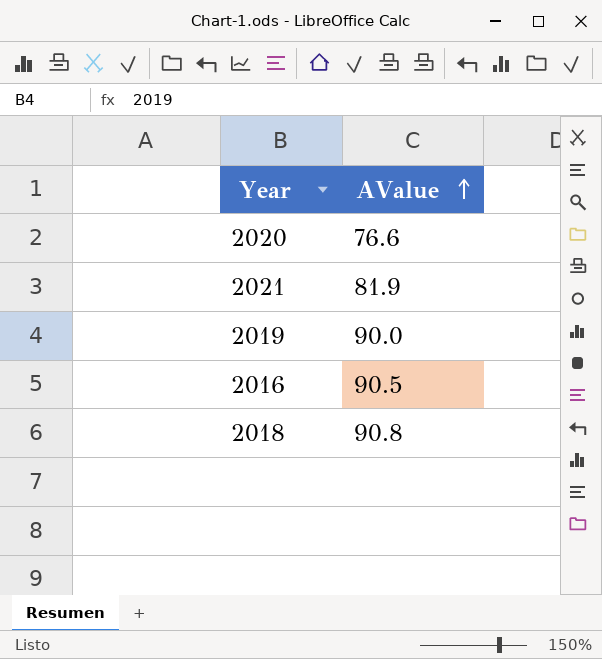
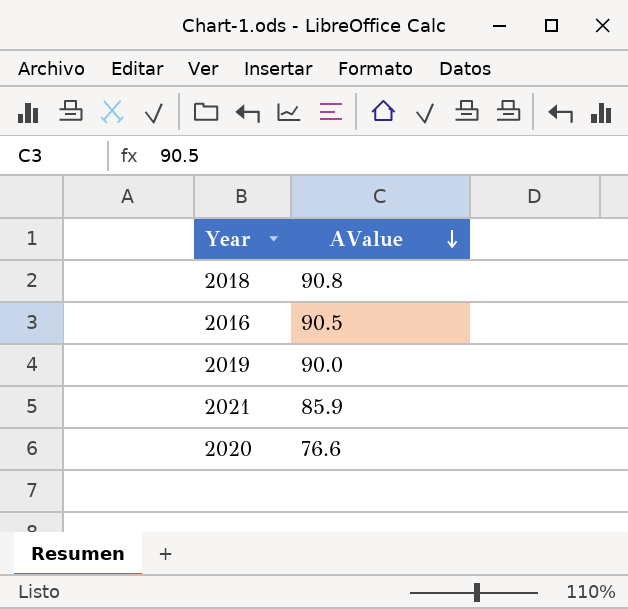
row order: AValue ascending -> AValue descending
2021 | AValue: 81.9 -> 85.9

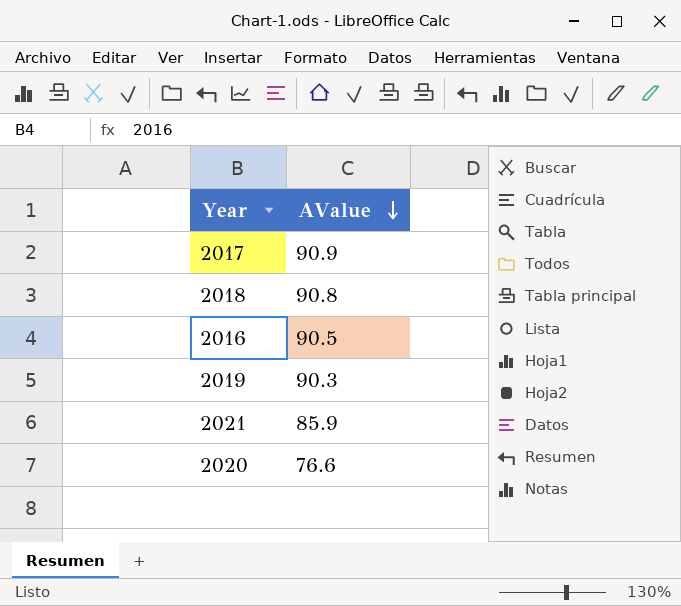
row 2017: none -> 90.9
2019 | AValue: 90.0 -> 90.3

